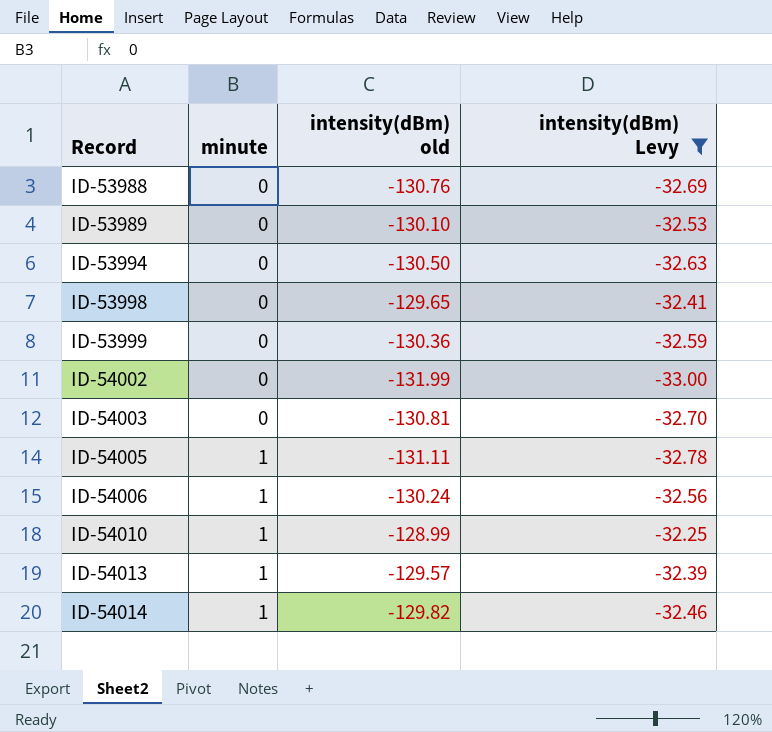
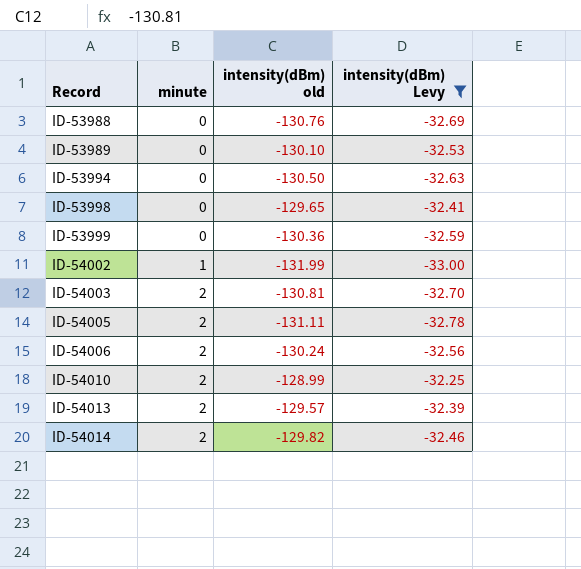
ID-54002 | minute: 0 -> 1
ID-54003 | minute: 0 -> 2
ID-54005 | minute: 1 -> 2
ID-54006 | minute: 1 -> 2
ID-54010 | minute: 1 -> 2
ID-54013 | minute: 1 -> 2
ID-54014 | minute: 1 -> 2

